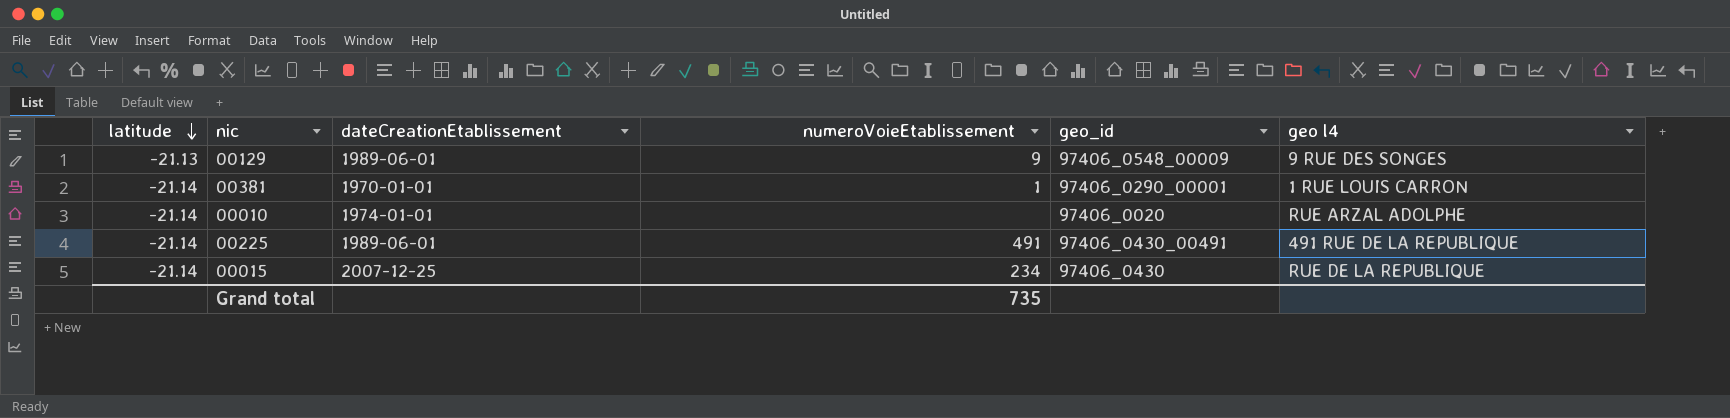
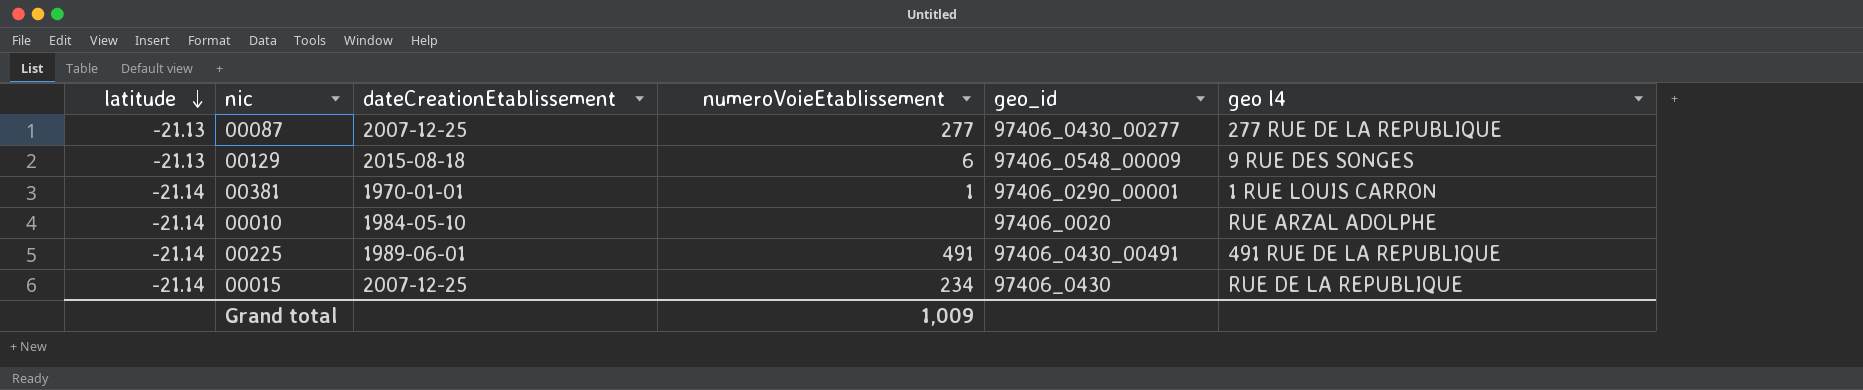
row 00087: none -> -21.13 | 2007-12-25 | 277 | 97406_0430_00277 | 277 RUE DE LA REPUBLIQUE
00129 | dateCreationEtablissement: 1989-06-01 -> 2015-08-18
00129 | numeroVoieEtablissement: 9 -> 6
00010 | dateCreationEtablissement: 1974-01-01 -> 1984-05-10
Grand total | numeroVoieEtablissement: 735 -> 1,009

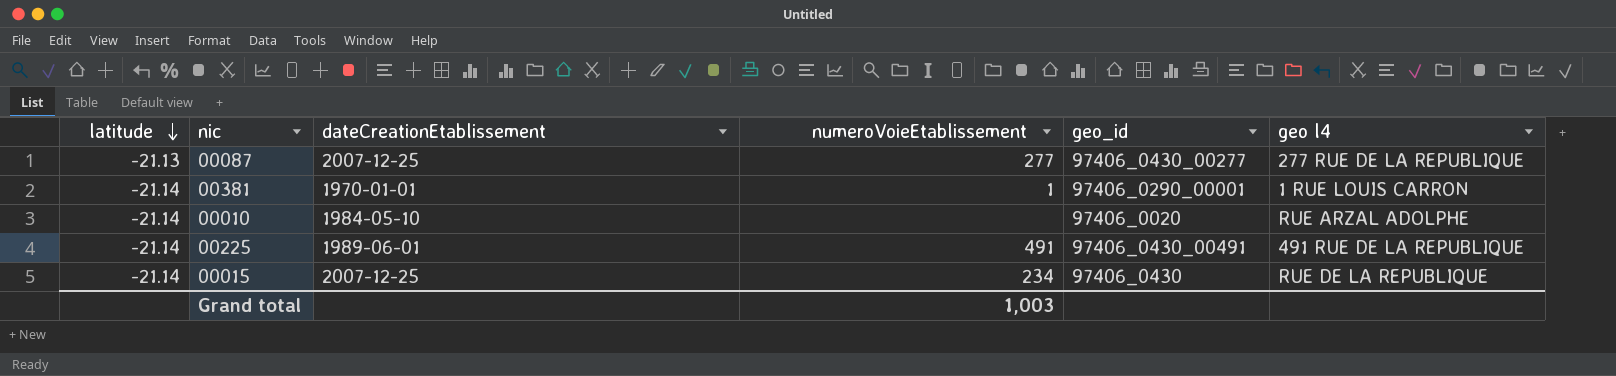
row 00129: -21.13 | 2015-08-18 | 6 | 97406_0548_00009 | 9 RUE DES SONGES -> none
Grand total | numeroVoieEtablissement: 1,009 -> 1,003

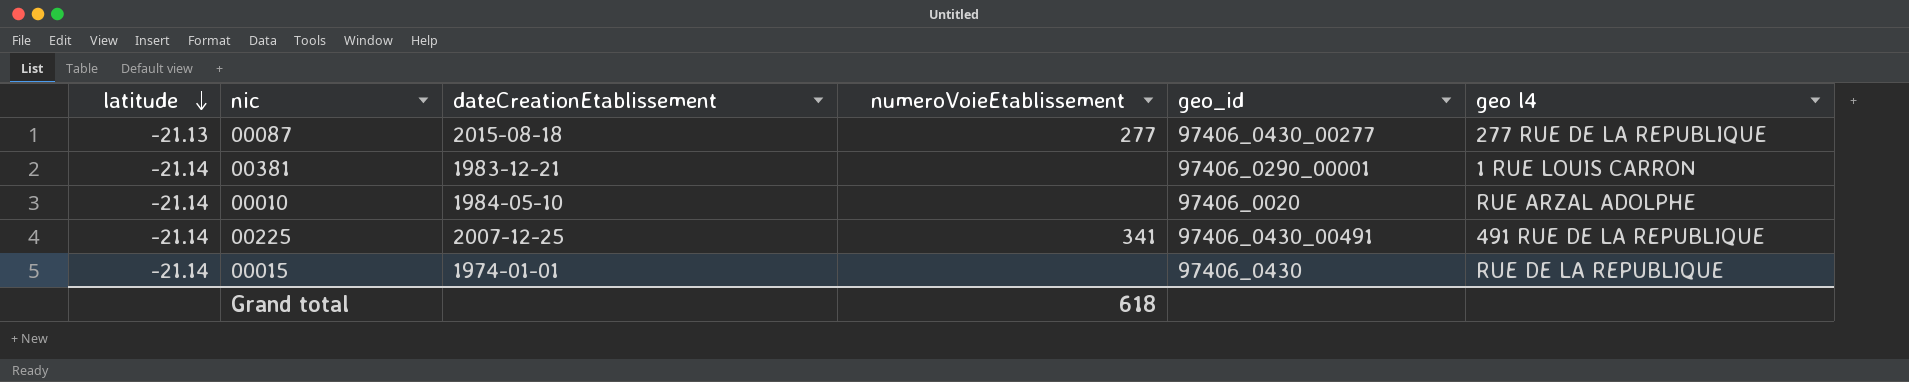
00087 | dateCreationEtablissement: 2007-12-25 -> 2015-08-18
00381 | dateCreationEtablissement: 1970-01-01 -> 1983-12-21
00381 | numeroVoieEtablissement: 1 -> none
00225 | dateCreationEtablissement: 1989-06-01 -> 2007-12-25
00225 | numeroVoieEtablissement: 491 -> 341
00015 | dateCreationEtablissement: 2007-12-25 -> 1974-01-01
00015 | numeroVoieEtablissement: 234 -> none
Grand total | numeroVoieEtablissement: 1,003 -> 618

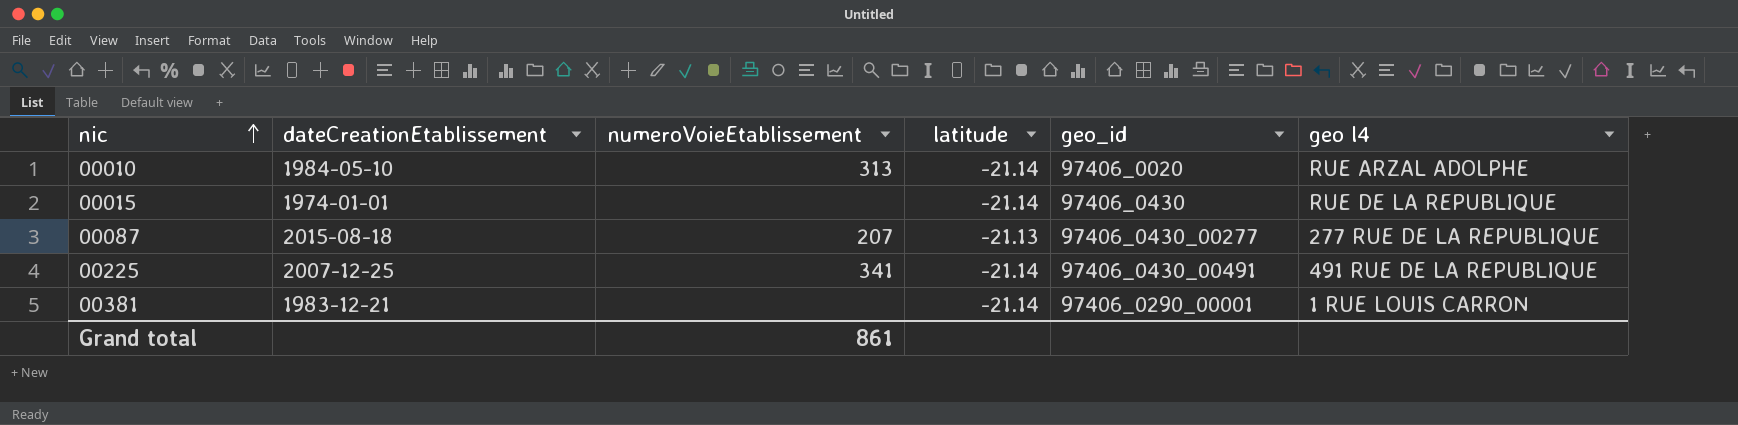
row order: latitude descending -> nic ascending
column latitude | position: 1 -> 4
00010 | numeroVoieEtablissement: none -> 313
00087 | numeroVoieEtablissement: 277 -> 207
Grand total | numeroVoieEtablissement: 618 -> 861

